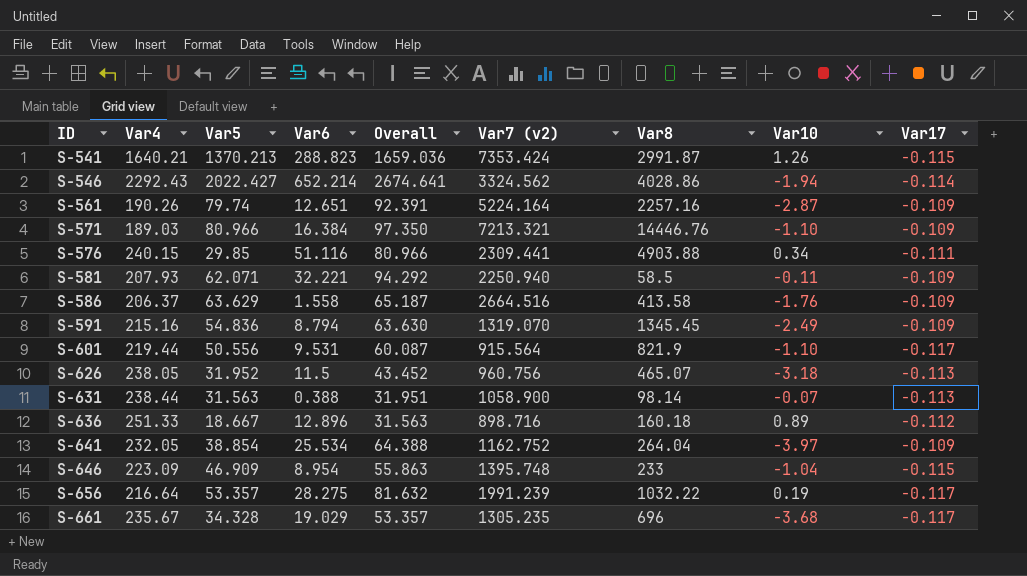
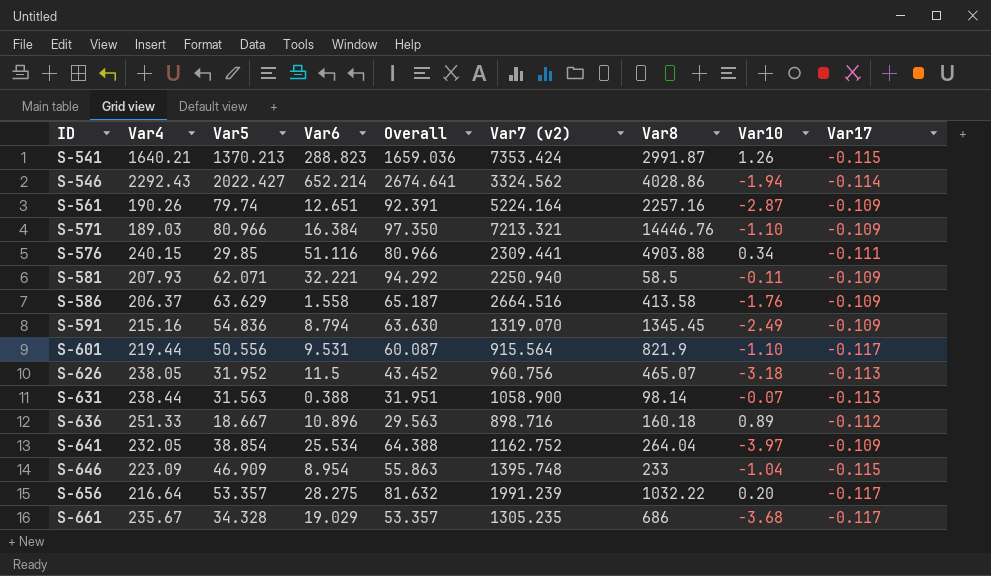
S-636 | Var6: 12.896 -> 10.896
S-636 | Overall: 31.563 -> 29.563
S-656 | Var10: 0.19 -> 0.20
S-661 | Var8: 696 -> 686

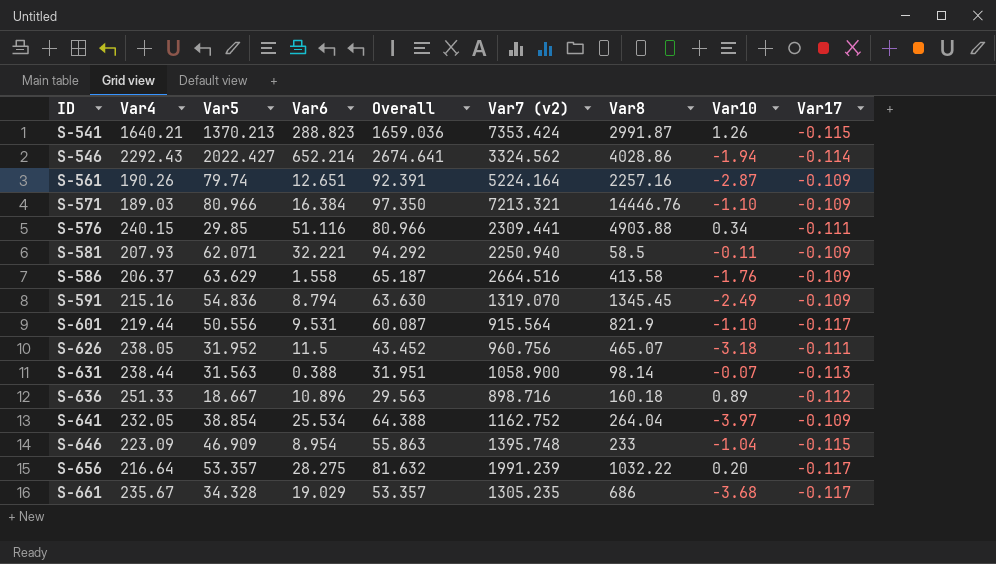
S-626 | Var17: -0.113 -> -0.111

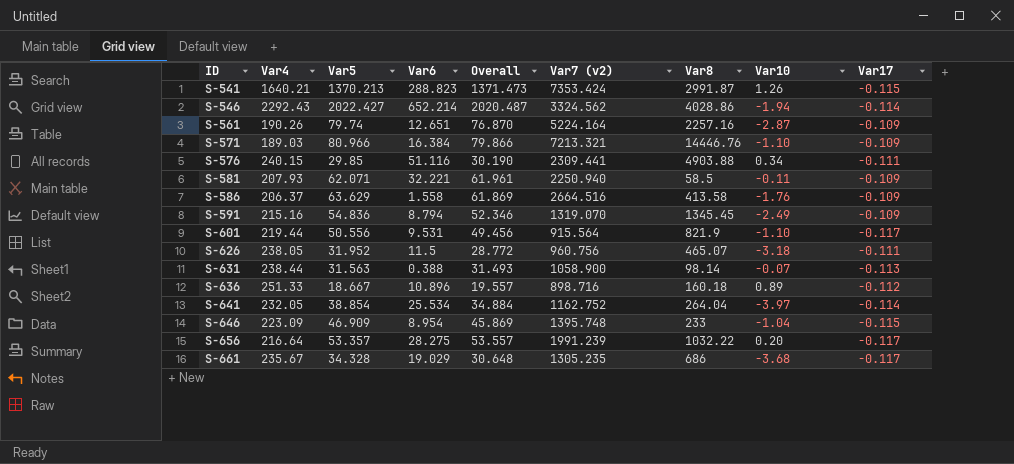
column Overall | formula: [Var5] + [Var6] -> [Var5] + [Var10]
S-641 | Var17: -0.109 -> -0.114

